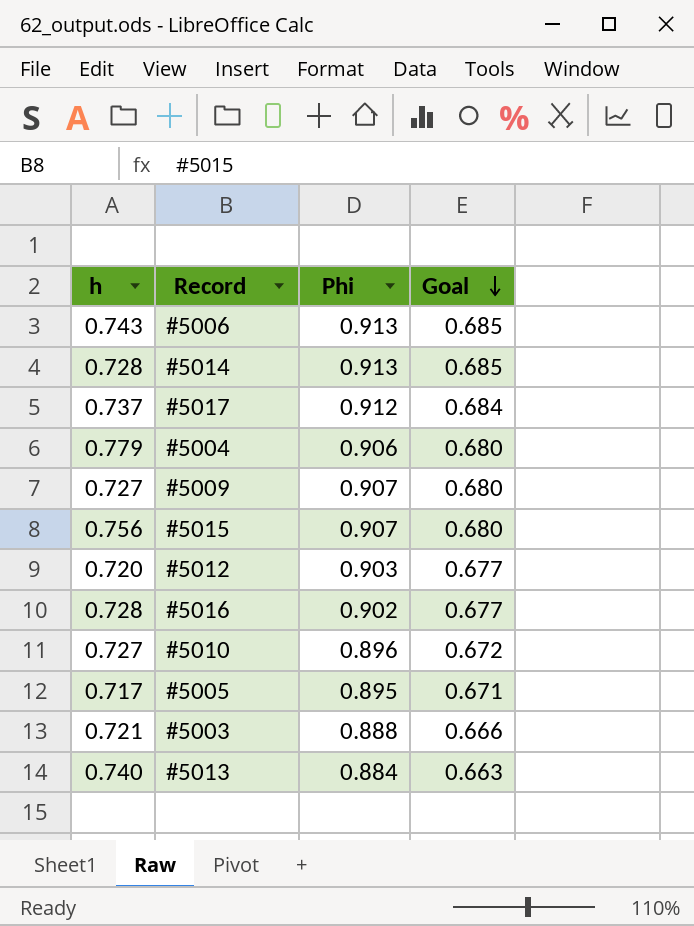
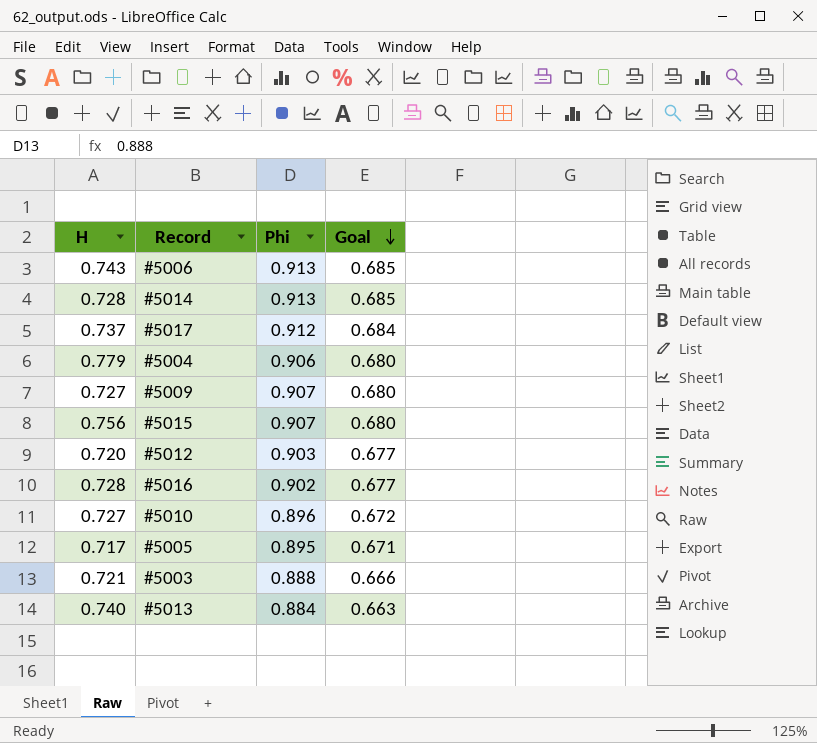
column name: h -> H

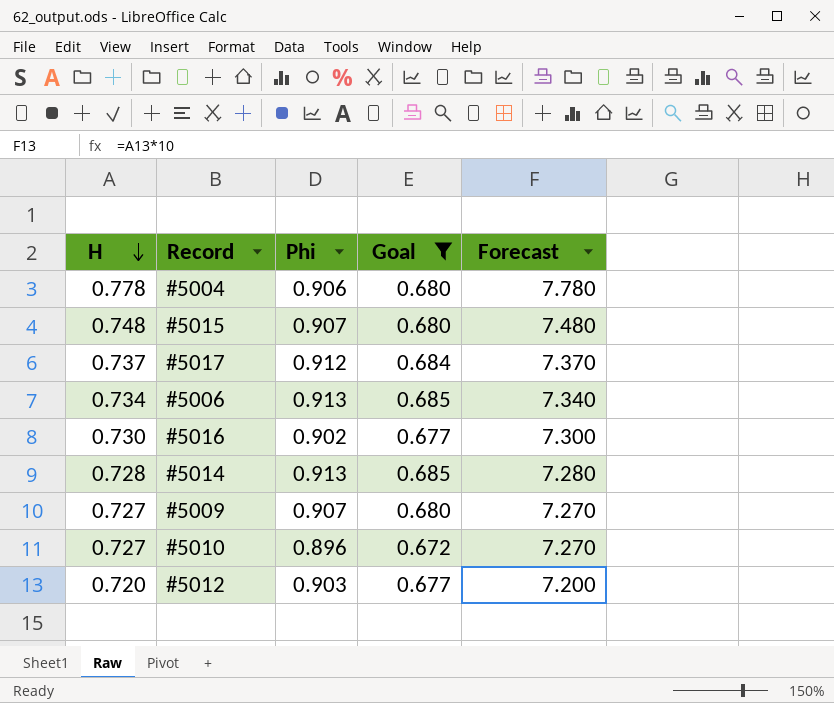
filter: none -> Goal >= 0.672
row order: Goal descending -> H descending
column Forecast | formula: none -> [H] * 10
#5004 | H: 0.779 -> 0.778
#5015 | H: 0.756 -> 0.748
#5006 | H: 0.743 -> 0.734
#5016 | H: 0.728 -> 0.730

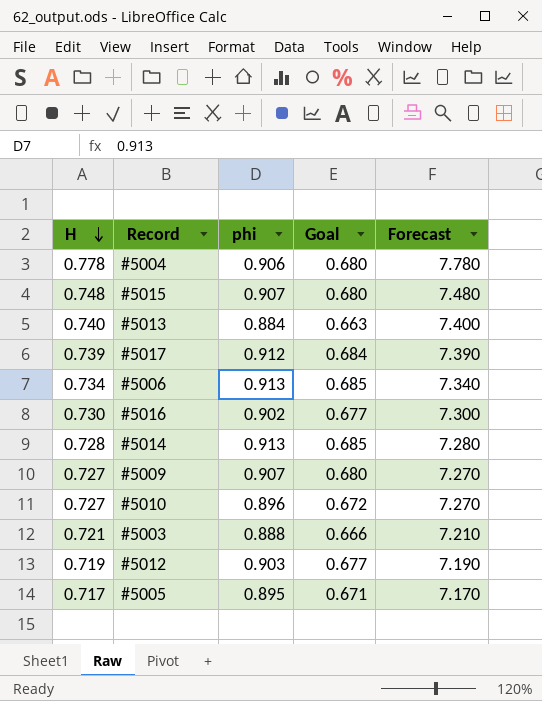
filter: Goal >= 0.672 -> none
column name: Phi -> phi
#5017 | H: 0.737 -> 0.739
#5017 | Forecast: 7.370 -> 7.390
#5012 | H: 0.720 -> 0.719
#5012 | Forecast: 7.200 -> 7.190

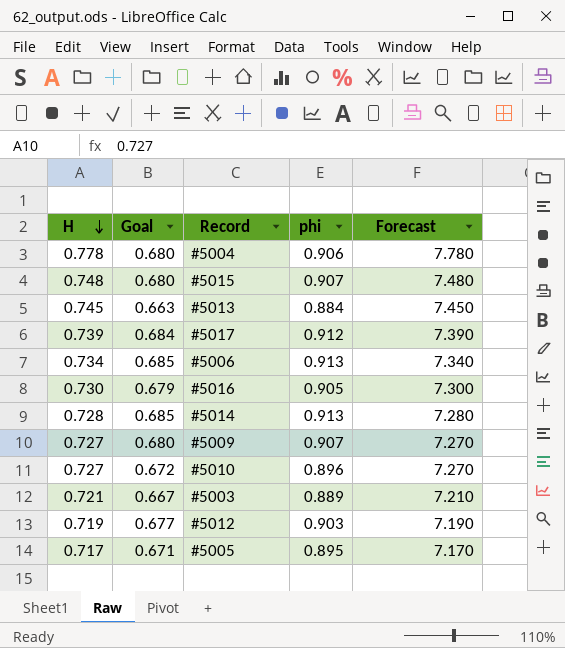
column Goal | position: 4 -> 2
#5013 | H: 0.740 -> 0.745
#5013 | Forecast: 7.400 -> 7.450
#5016 | Goal: 0.677 -> 0.679
#5016 | phi: 0.902 -> 0.905
#5003 | Goal: 0.666 -> 0.667
#5003 | phi: 0.888 -> 0.889

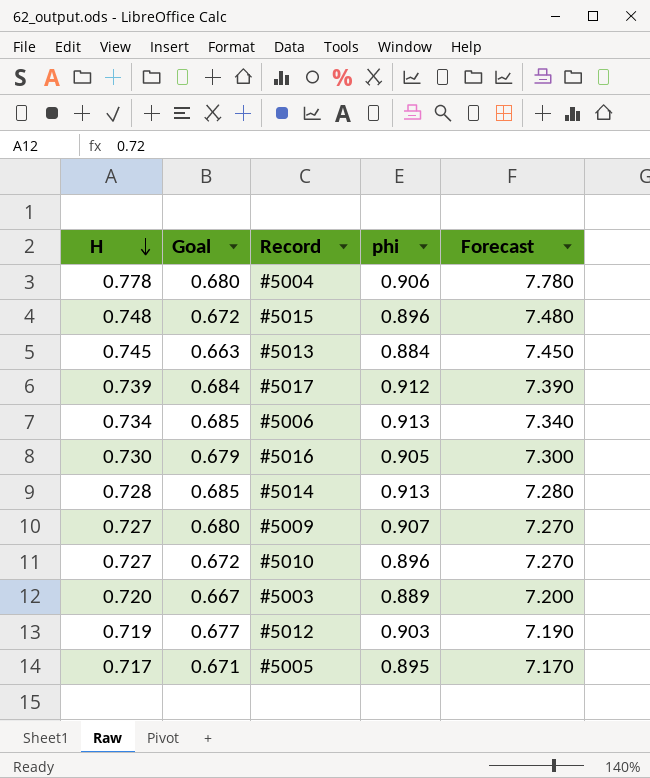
#5015 | Goal: 0.680 -> 0.672
#5015 | phi: 0.907 -> 0.896
#5003 | H: 0.721 -> 0.720
#5003 | Forecast: 7.210 -> 7.200

